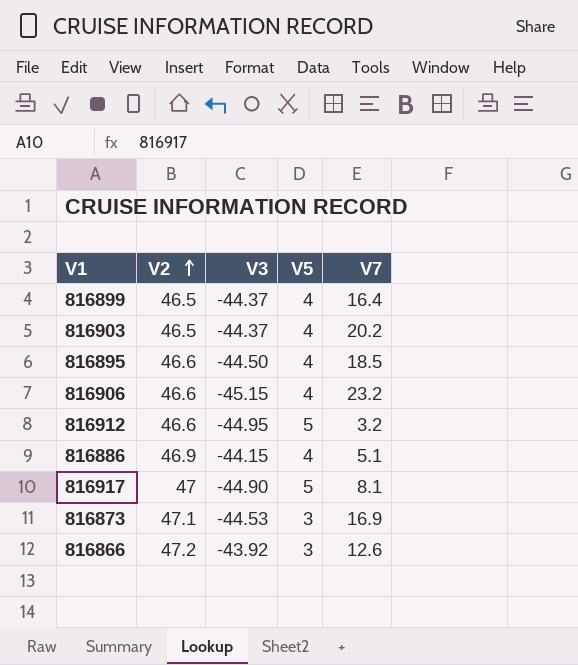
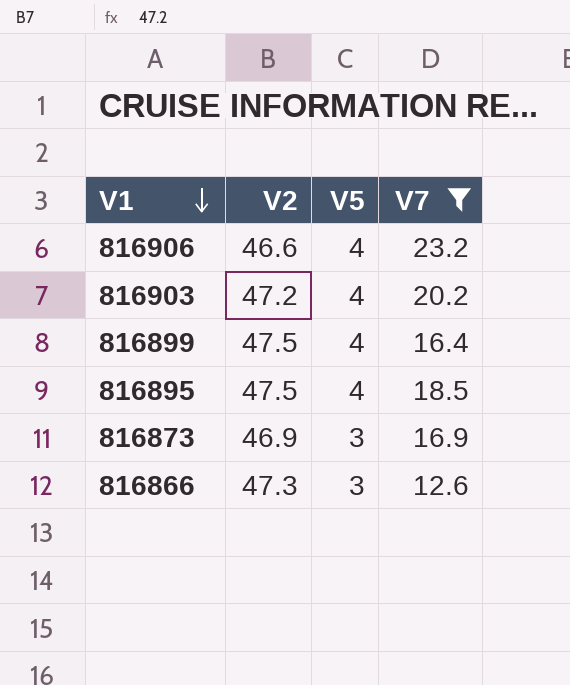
filter: none -> V7 >= 12.6
row order: V2 ascending -> V1 descending
column V3 | position: 3 -> none
816903 | V2: 46.5 -> 47.2
816899 | V2: 46.5 -> 47.5
816895 | V2: 46.6 -> 47.5
816873 | V2: 47.1 -> 46.9
816866 | V2: 47.2 -> 47.3

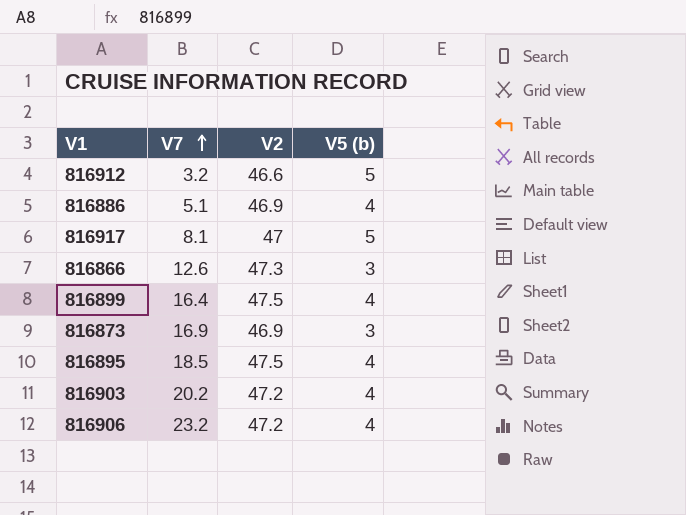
filter: V7 >= 12.6 -> none
row order: V1 descending -> V7 ascending
column V7 | position: 4 -> 2
column name: V5 -> V5 (b)
816906 | V2: 46.6 -> 47.2

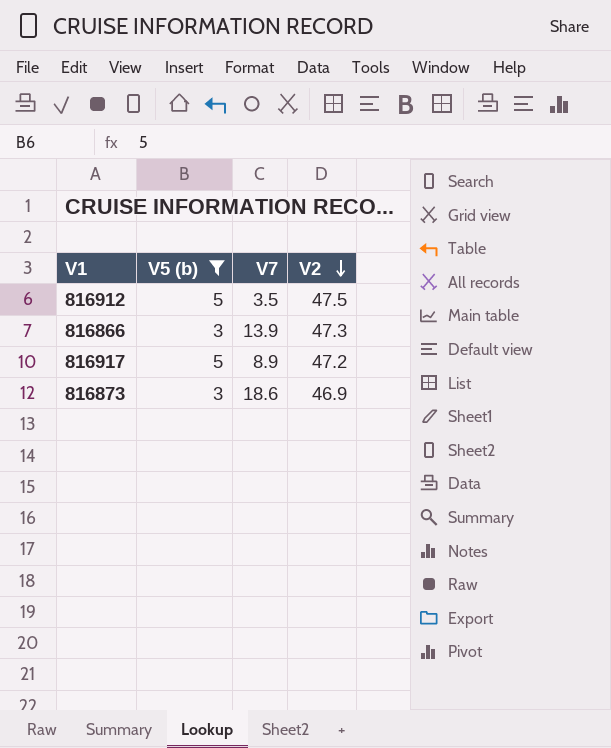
filter: none -> V5 (b) != 4
row order: V7 ascending -> V2 descending
column V5 (b) | position: 4 -> 2
816912 | V7: 3.2 -> 3.5
816912 | V2: 46.6 -> 47.5
816866 | V7: 12.6 -> 13.9
816917 | V7: 8.1 -> 8.9
816917 | V2: 47 -> 47.2
816873 | V7: 16.9 -> 18.6

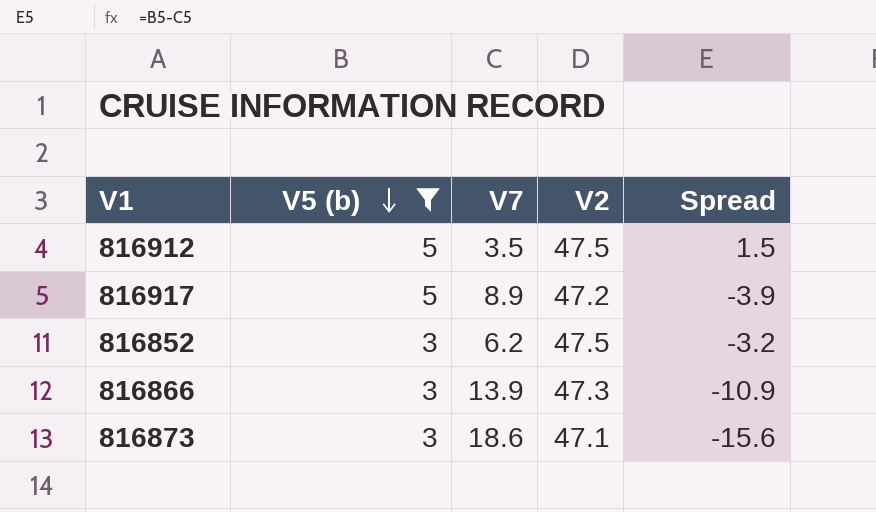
row order: V2 descending -> V5 (b) descending
column Spread | formula: none -> [V5 (b)] - [V7]
row 816852: none -> 3 | 6.2 | 47.5 | -3.2
816873 | V2: 46.9 -> 47.1

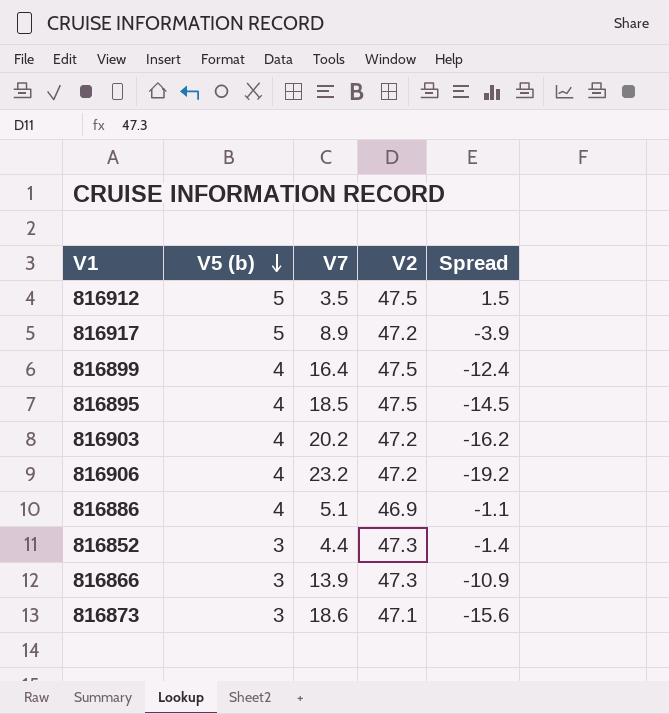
filter: V5 (b) != 4 -> none
816852 | V7: 6.2 -> 4.4
816852 | V2: 47.5 -> 47.3
816852 | Spread: -3.2 -> -1.4

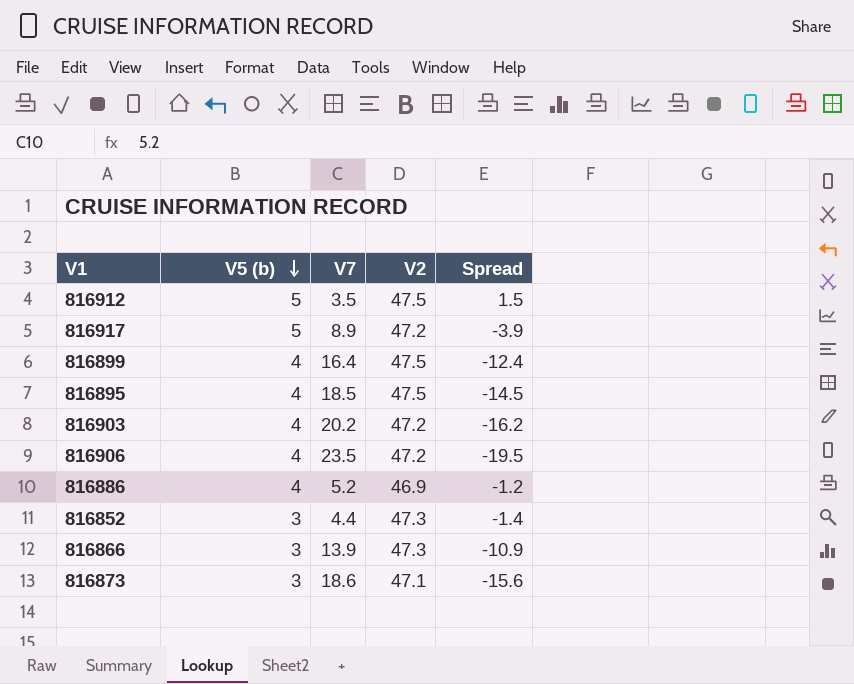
816906 | V7: 23.2 -> 23.5
816906 | Spread: -19.2 -> -19.5
816886 | V7: 5.1 -> 5.2
816886 | Spread: -1.1 -> -1.2

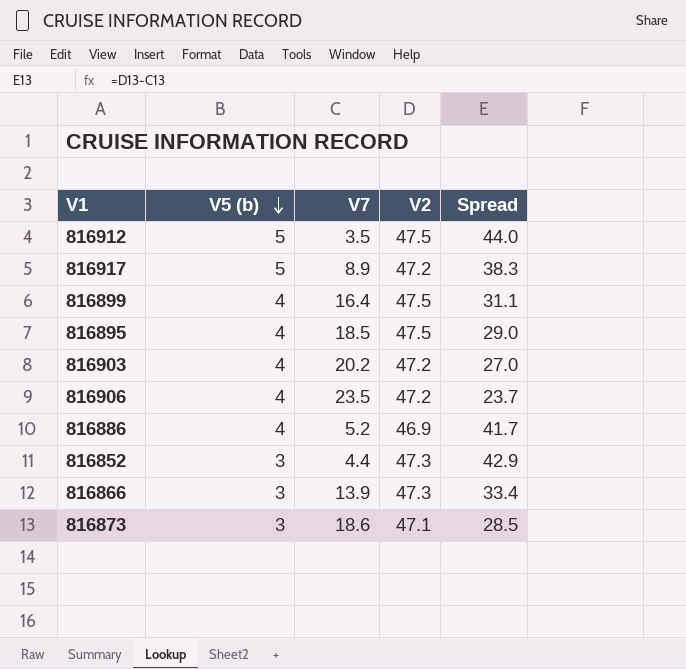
column Spread | formula: [V5 (b)] - [V7] -> [V2] - [V7]

